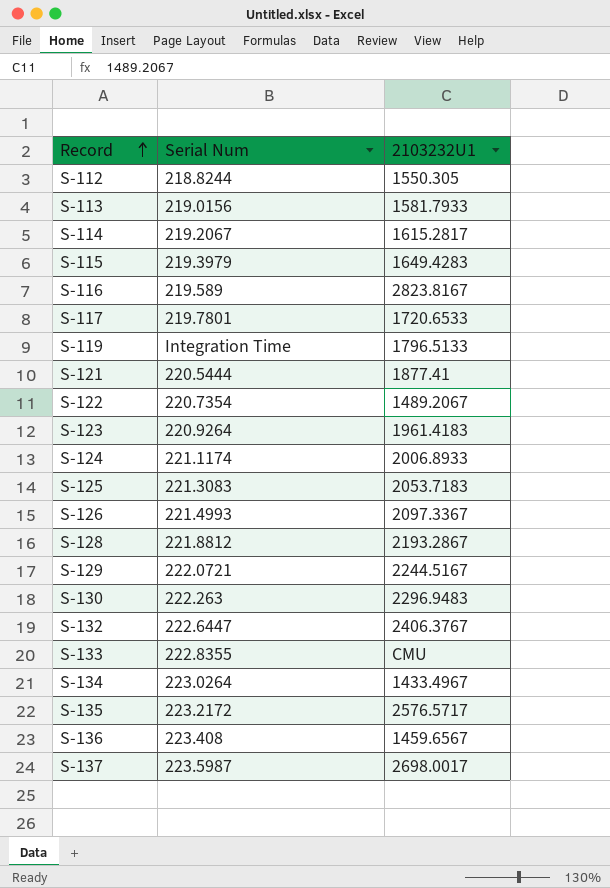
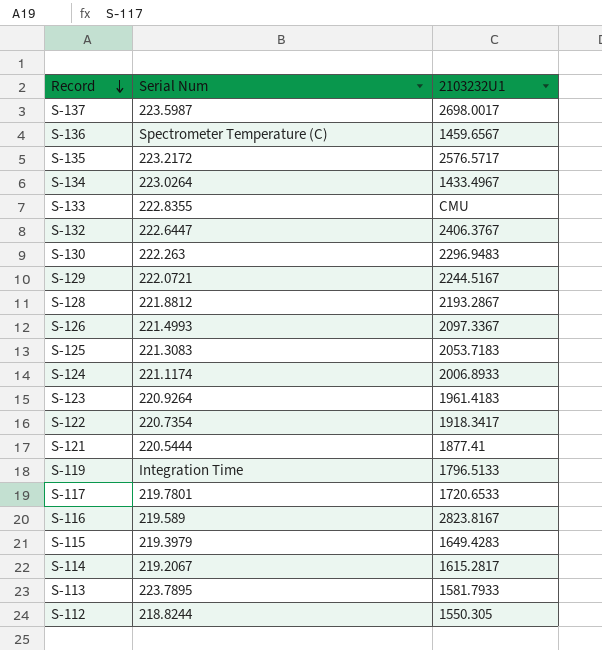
row order: Record ascending -> Record descending
S-136 | Serial Num: 223.408 -> Spectrometer Temperature (C)
S-122 | 2103232U1: 1489.2067 -> 1918.3417
S-113 | Serial Num: 219.0156 -> 223.7895

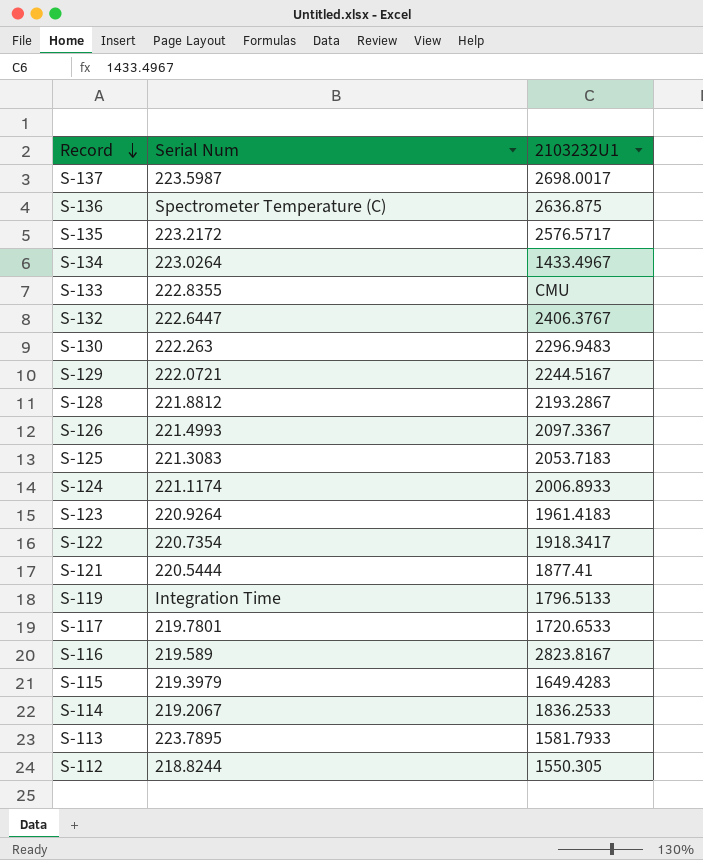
S-136 | 2103232U1: 1459.6567 -> 2636.875
S-114 | 2103232U1: 1615.2817 -> 1836.2533

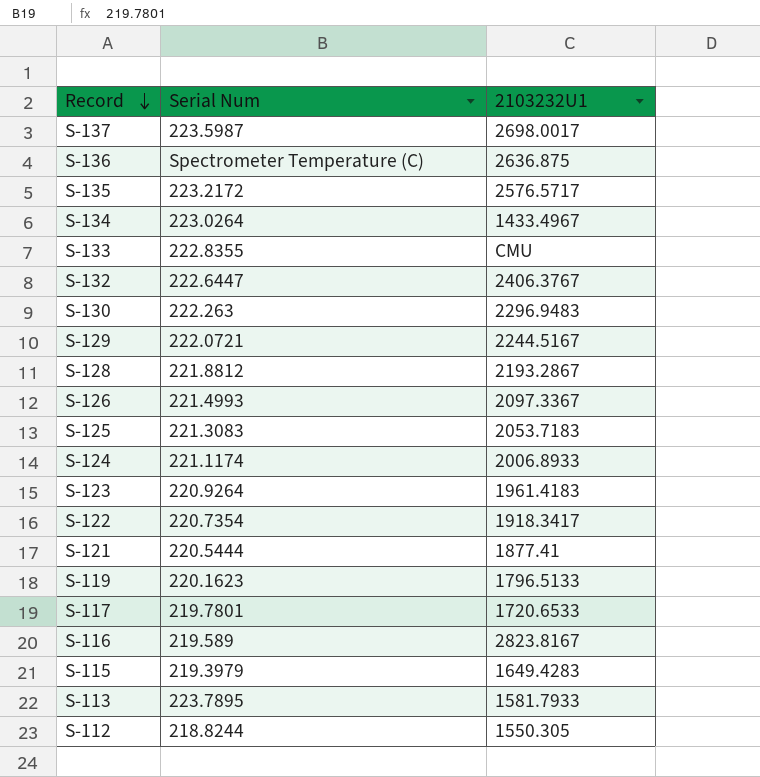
row S-114: 219.2067 | 1836.2533 -> none
S-119 | Serial Num: Integration Time -> 220.1623

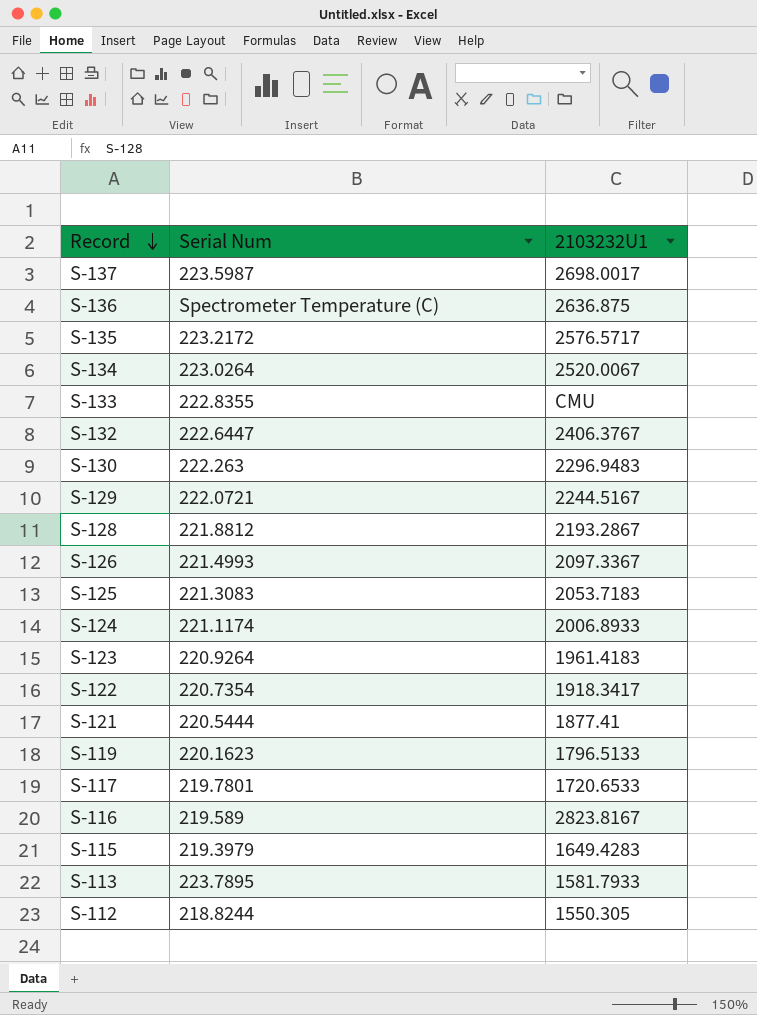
S-134 | 2103232U1: 1433.4967 -> 2520.0067

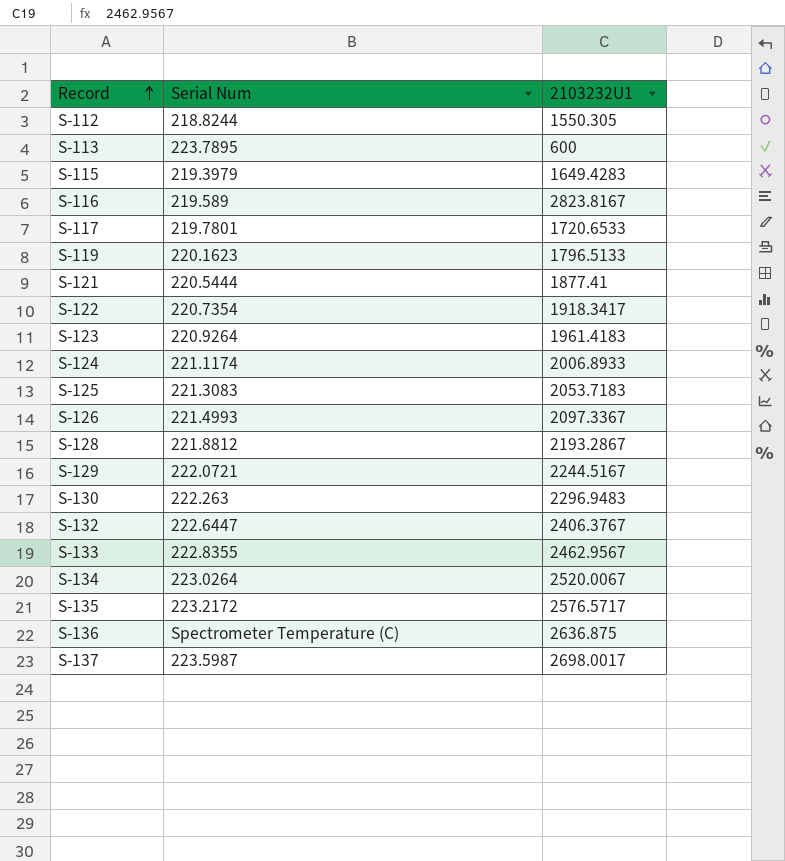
row order: Record descending -> Record ascending
S-113 | 2103232U1: 1581.7933 -> 600
S-133 | 2103232U1: CMU -> 2462.9567

